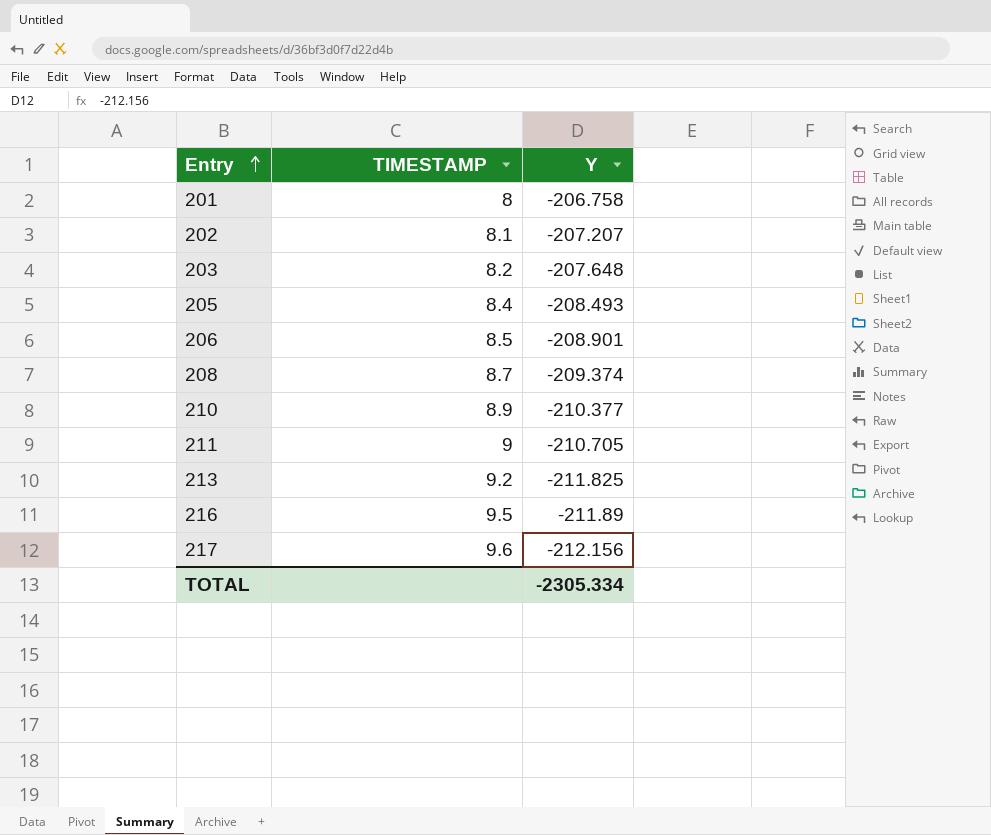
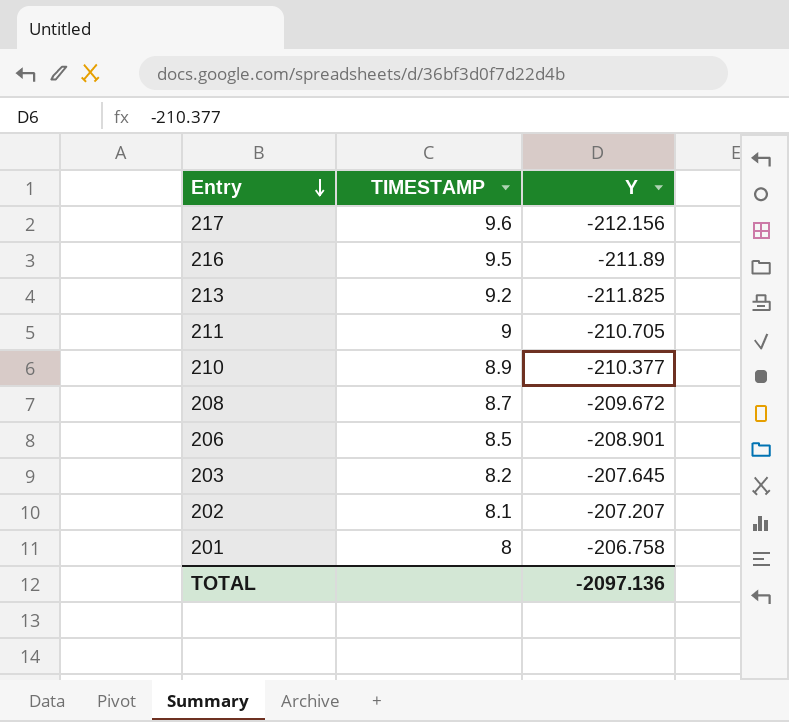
row order: Entry ascending -> Entry descending
row 205: 8.4 | -208.493 -> none
208 | Y: -209.374 -> -209.672
203 | Y: -207.648 -> -207.645
TOTAL | Y: -2305.334 -> -2097.136

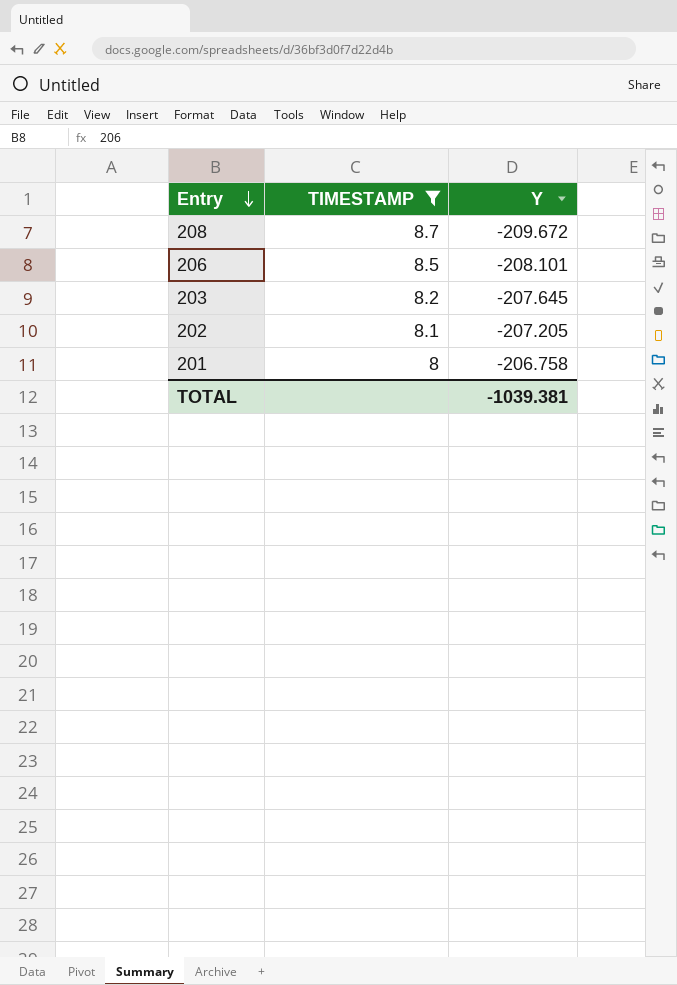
filter: none -> TIMESTAMP <= 8.7
206 | Y: -208.901 -> -208.101
202 | Y: -207.207 -> -207.205
TOTAL | Y: -2097.136 -> -1039.381

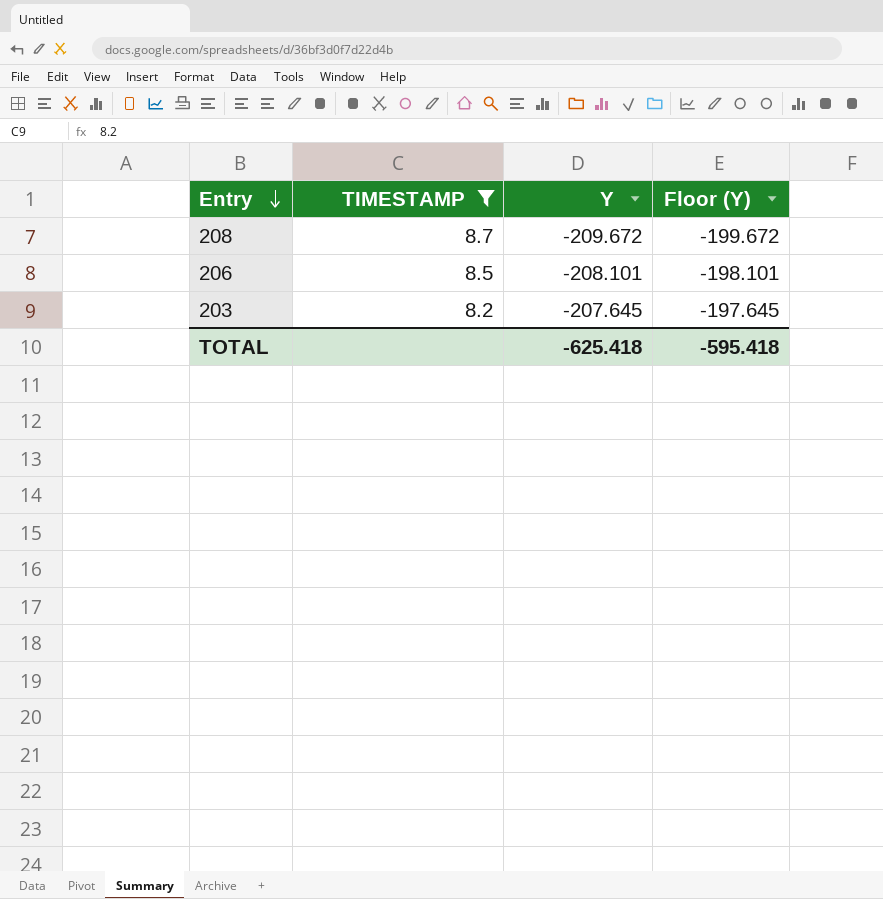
column Floor (Y) | formula: none -> [Y] + 10
row 202: 8.1 | -207.205 -> none
row 201: 8 | -206.758 -> none
TOTAL | Y: -1039.381 -> -625.418

